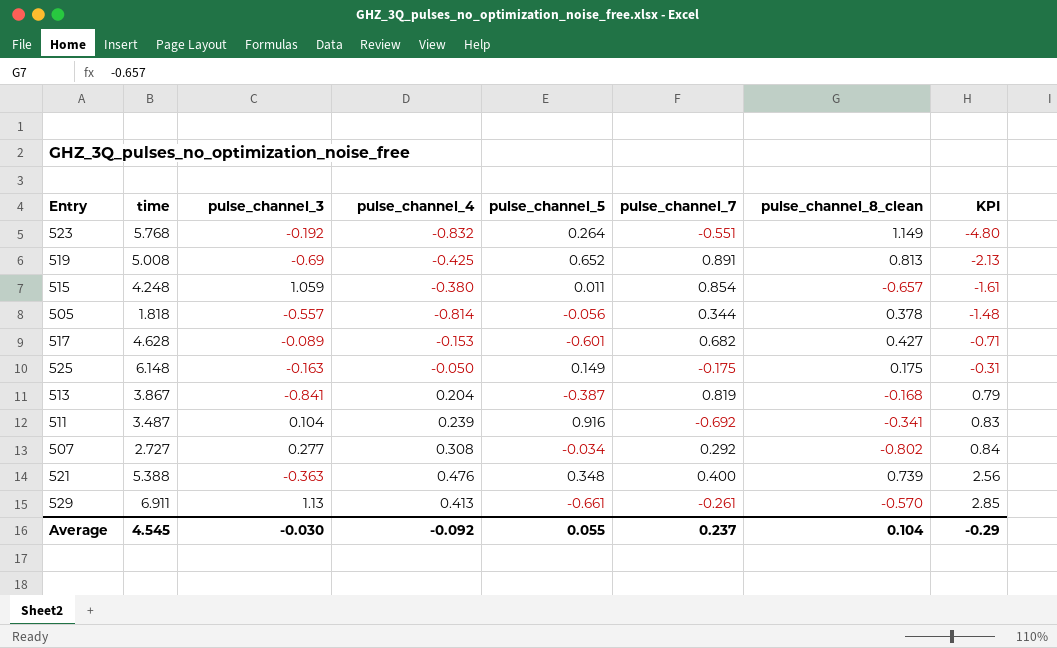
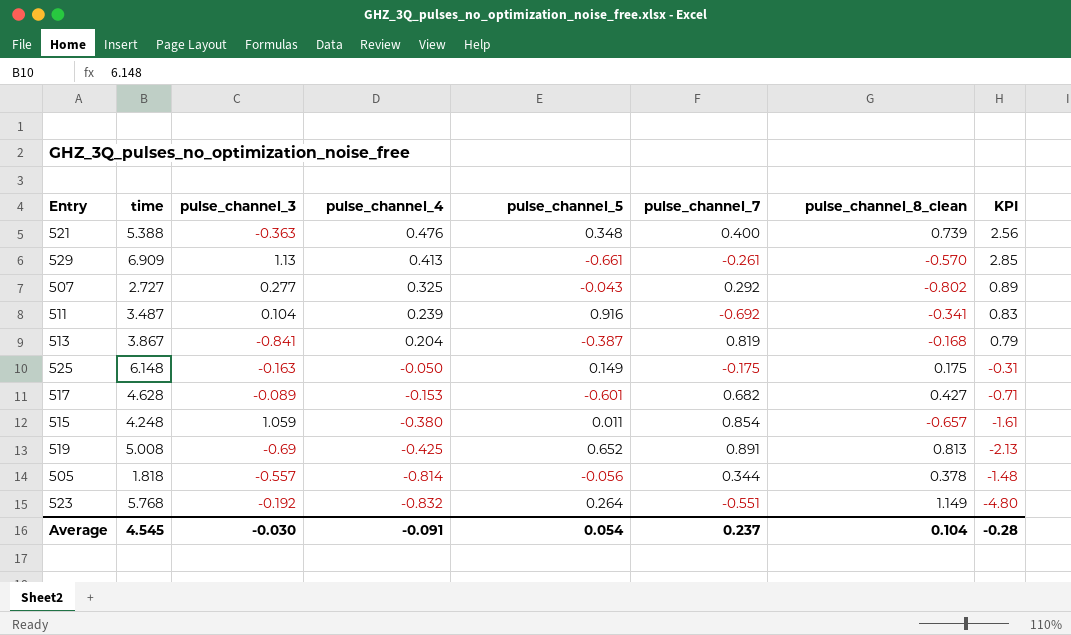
row order: KPI ascending -> pulse_channel_4 descending
529 | time: 6.911 -> 6.909
507 | pulse_channel_4: 0.308 -> 0.325
507 | pulse_channel_5: -0.034 -> -0.043
507 | KPI: 0.84 -> 0.89
Average | pulse_channel_4: -0.092 -> -0.091
Average | pulse_channel_5: 0.055 -> 0.054
Average | KPI: -0.29 -> -0.28

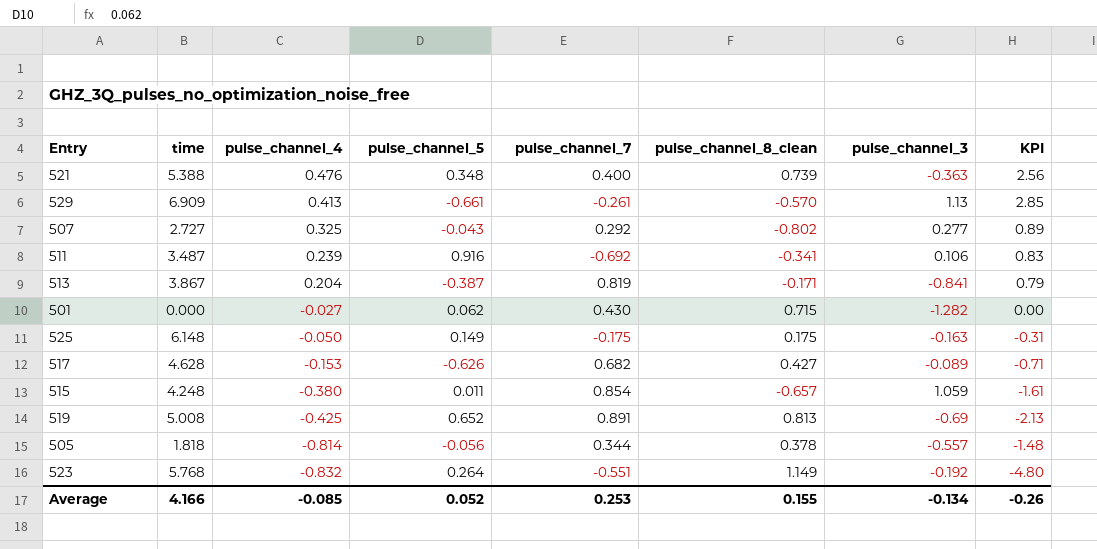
column pulse_channel_3 | position: 3 -> 7
511 | pulse_channel_3: 0.104 -> 0.106
513 | pulse_channel_8_clean: -0.168 -> -0.171
row 501: none -> 0.000 | -0.027 | 0.062 | 0.430 | 0.715 | -1.282 | 0.00
517 | pulse_channel_5: -0.601 -> -0.626
Average | time: 4.545 -> 4.166
Average | pulse_channel_4: -0.091 -> -0.085
Average | pulse_channel_5: 0.054 -> 0.052
Average | pulse_channel_7: 0.237 -> 0.253
Average | pulse_channel_8_clean: 0.104 -> 0.155
Average | pulse_channel_3: -0.030 -> -0.134
Average | KPI: -0.28 -> -0.26

